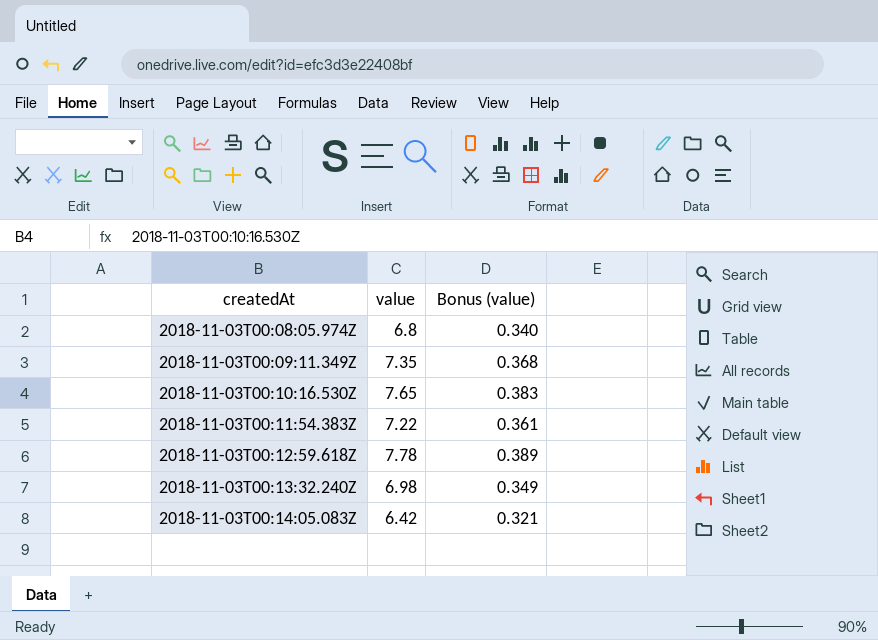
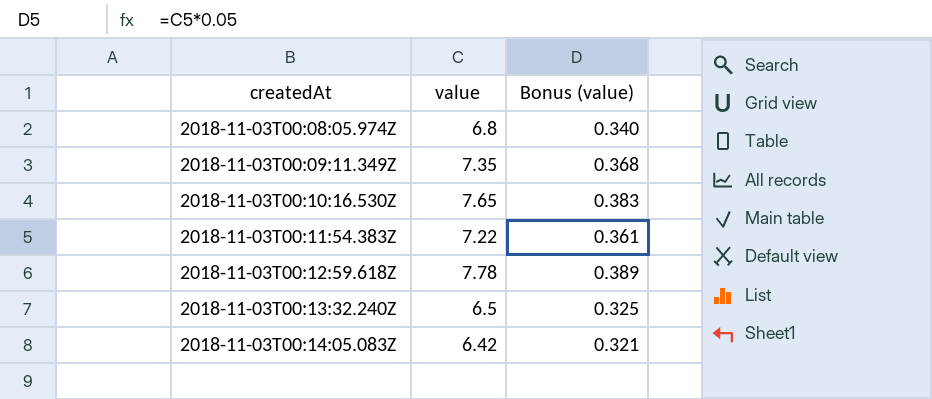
2018-11-03T00:13:32.240Z | value: 6.98 -> 6.5
2018-11-03T00:13:32.240Z | Bonus (value): 0.349 -> 0.325

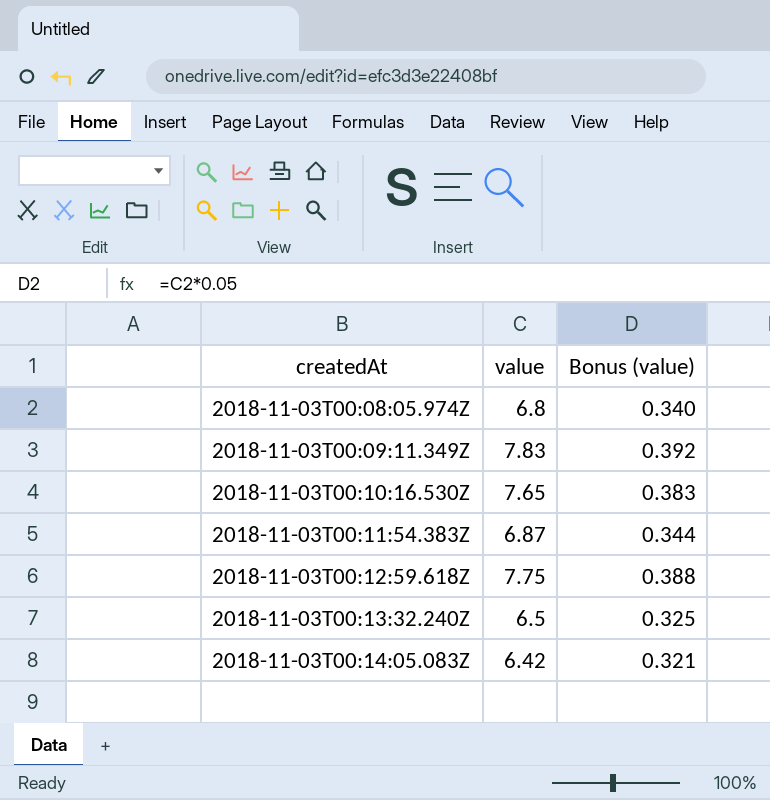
2018-11-03T00:09:11.349Z | value: 7.35 -> 7.83
2018-11-03T00:09:11.349Z | Bonus (value): 0.368 -> 0.392
2018-11-03T00:11:54.383Z | value: 7.22 -> 6.87
2018-11-03T00:11:54.383Z | Bonus (value): 0.361 -> 0.344
2018-11-03T00:12:59.618Z | value: 7.78 -> 7.75
2018-11-03T00:12:59.618Z | Bonus (value): 0.389 -> 0.388

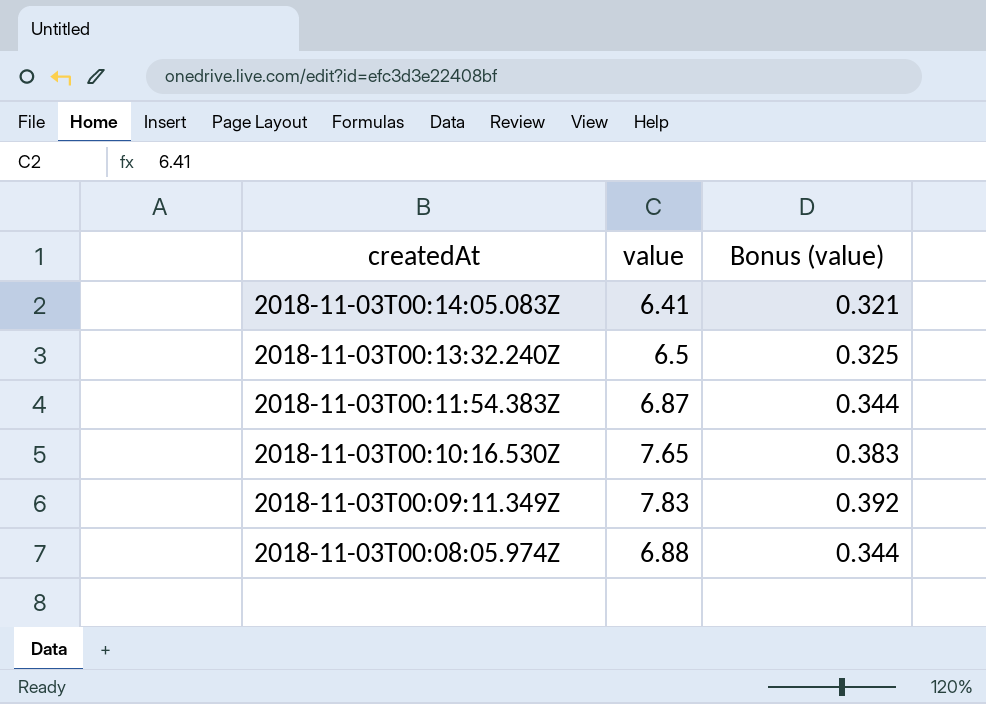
row order: createdAt ascending -> createdAt descending
row 2018-11-03T00:12:59.618Z: 7.75 | 0.388 -> none
2018-11-03T00:14:05.083Z | value: 6.42 -> 6.41
2018-11-03T00:08:05.974Z | value: 6.8 -> 6.88
2018-11-03T00:08:05.974Z | Bonus (value): 0.340 -> 0.344

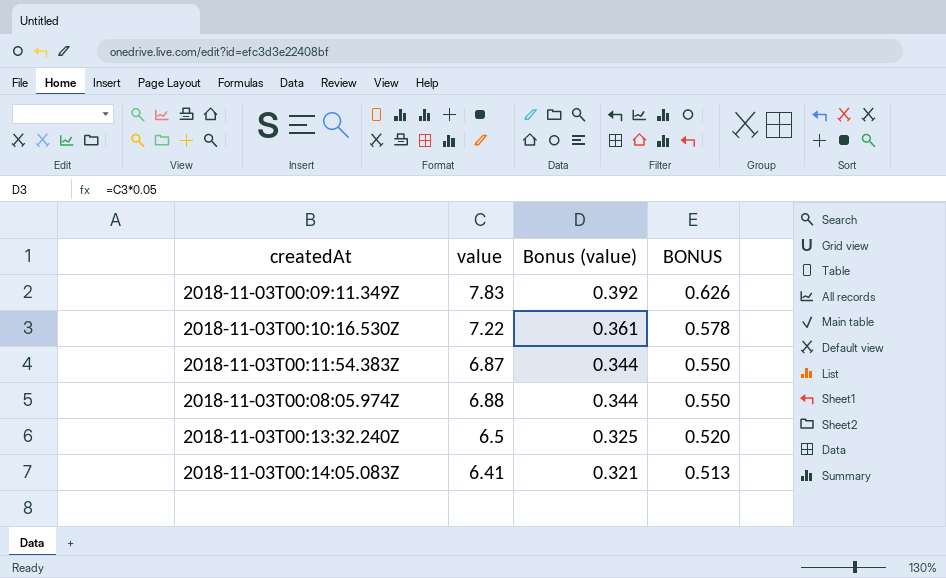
row order: createdAt descending -> Bonus (value) descending
column BONUS | formula: none -> [value] * 0.08
2018-11-03T00:10:16.530Z | value: 7.65 -> 7.22
2018-11-03T00:10:16.530Z | Bonus (value): 0.383 -> 0.361

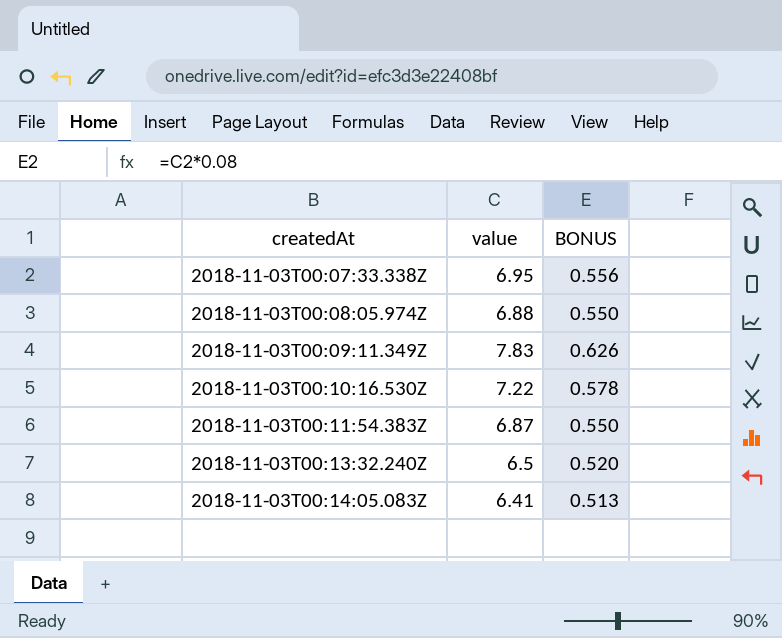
row order: Bonus (value) descending -> createdAt ascending
column Bonus (value) | formula: [value] * 0.05 -> none
row 2018-11-03T00:07:33.338Z: none -> 6.95 | 0.556

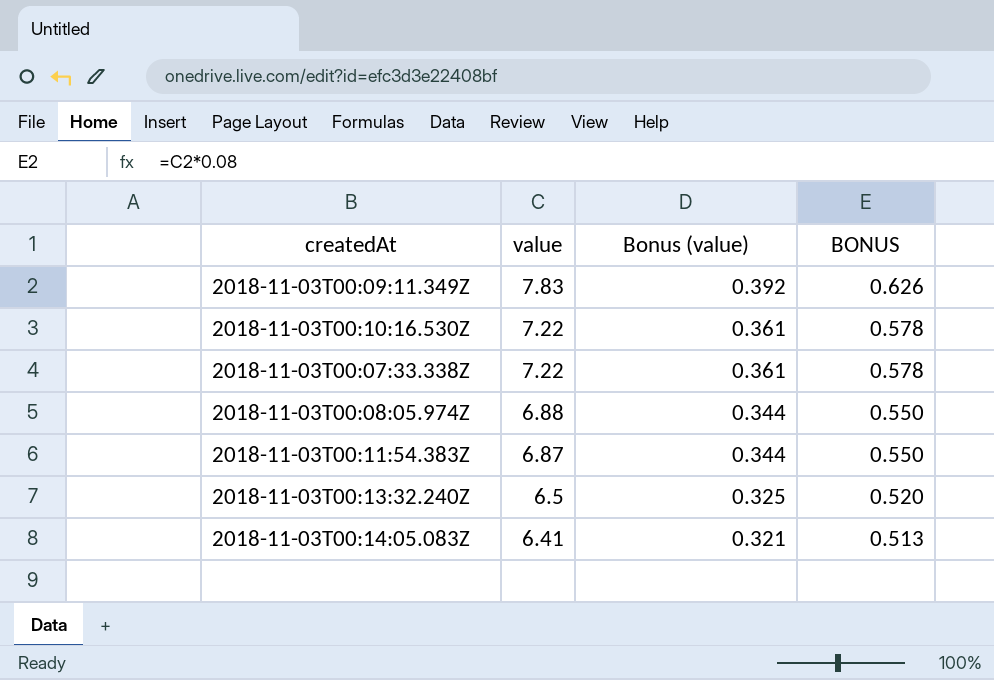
row order: createdAt ascending -> value descending
column Bonus (value) | formula: none -> [value] * 0.05
2018-11-03T00:07:33.338Z | value: 6.95 -> 7.22
2018-11-03T00:07:33.338Z | BONUS: 0.556 -> 0.578

